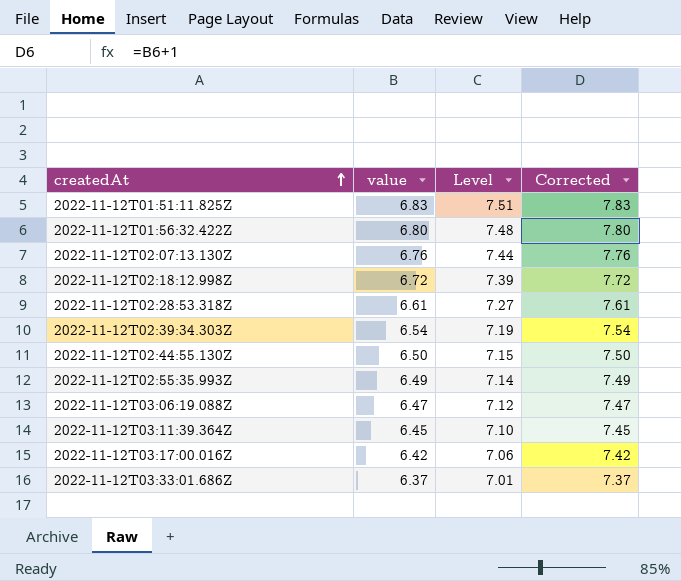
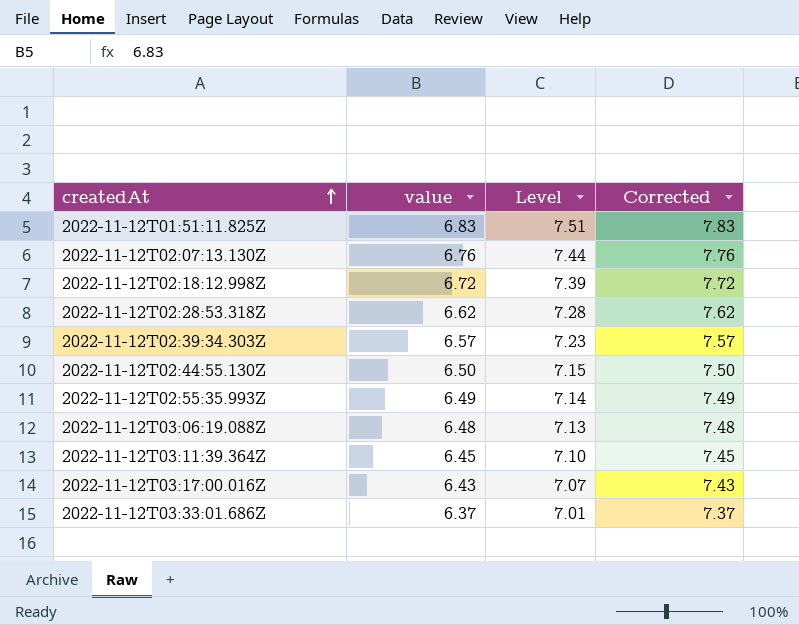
row 2022-11-12T01:56:32.422Z: 6.80 | 7.48 | 7.80 -> none
2022-11-12T02:28:53.318Z | value: 6.61 -> 6.62
2022-11-12T02:28:53.318Z | Level: 7.27 -> 7.28
2022-11-12T02:28:53.318Z | Corrected: 7.61 -> 7.62
2022-11-12T02:39:34.303Z | value: 6.54 -> 6.57
2022-11-12T02:39:34.303Z | Level: 7.19 -> 7.23
2022-11-12T02:39:34.303Z | Corrected: 7.54 -> 7.57
2022-11-12T03:06:19.088Z | value: 6.47 -> 6.48
2022-11-12T03:06:19.088Z | Level: 7.12 -> 7.13
2022-11-12T03:06:19.088Z | Corrected: 7.47 -> 7.48
2022-11-12T03:17:00.016Z | value: 6.42 -> 6.43
2022-11-12T03:17:00.016Z | Level: 7.06 -> 7.07
2022-11-12T03:17:00.016Z | Corrected: 7.42 -> 7.43

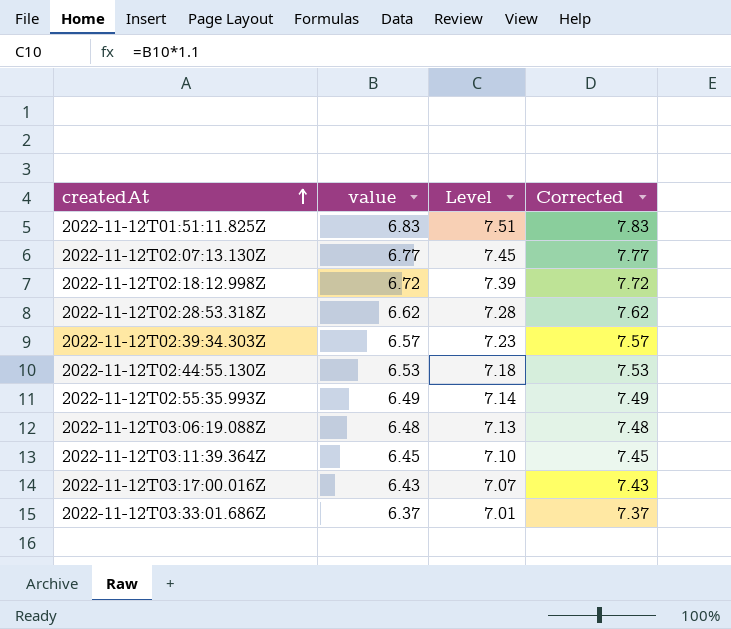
2022-11-12T02:07:13.130Z | value: 6.76 -> 6.77
2022-11-12T02:07:13.130Z | Level: 7.44 -> 7.45
2022-11-12T02:07:13.130Z | Corrected: 7.76 -> 7.77
2022-11-12T02:44:55.130Z | value: 6.50 -> 6.53
2022-11-12T02:44:55.130Z | Level: 7.15 -> 7.18
2022-11-12T02:44:55.130Z | Corrected: 7.50 -> 7.53

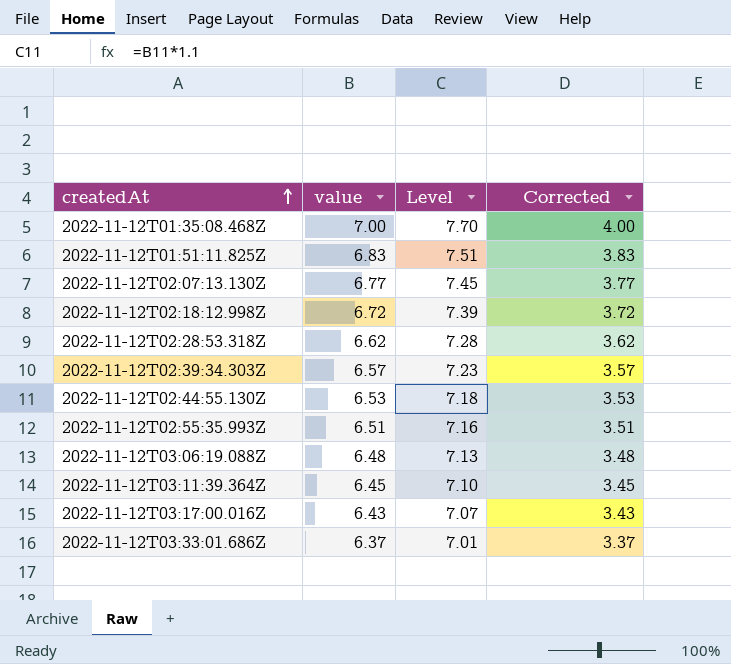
column Corrected | formula: [value] + 1 -> [value] - 3
row 2022-11-12T01:35:08.468Z: none -> 7.00 | 7.70 | 4.00
2022-11-12T02:55:35.993Z | value: 6.49 -> 6.51
2022-11-12T02:55:35.993Z | Level: 7.14 -> 7.16

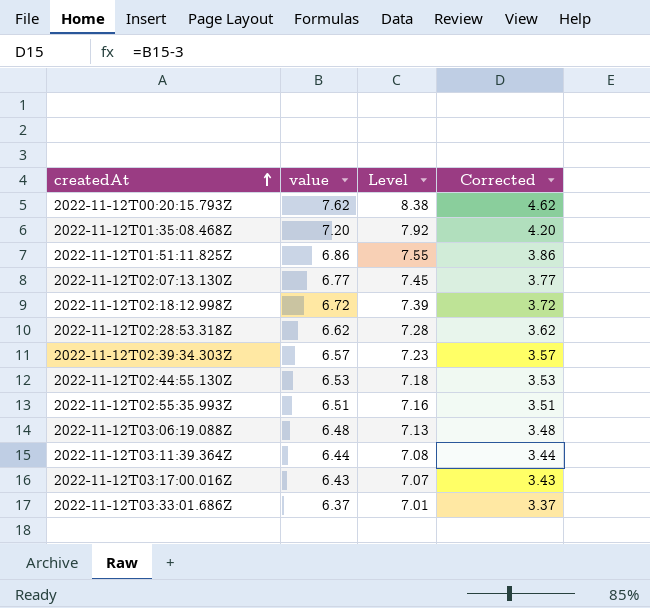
row 2022-11-12T00:20:15.793Z: none -> 7.62 | 8.38 | 4.62
2022-11-12T01:35:08.468Z | value: 7.00 -> 7.20
2022-11-12T01:35:08.468Z | Level: 7.70 -> 7.92
2022-11-12T01:35:08.468Z | Corrected: 4.00 -> 4.20
2022-11-12T01:51:11.825Z | value: 6.83 -> 6.86
2022-11-12T01:51:11.825Z | Level: 7.51 -> 7.55
2022-11-12T01:51:11.825Z | Corrected: 3.83 -> 3.86
2022-11-12T03:11:39.364Z | value: 6.45 -> 6.44
2022-11-12T03:11:39.364Z | Level: 7.10 -> 7.08
2022-11-12T03:11:39.364Z | Corrected: 3.45 -> 3.44

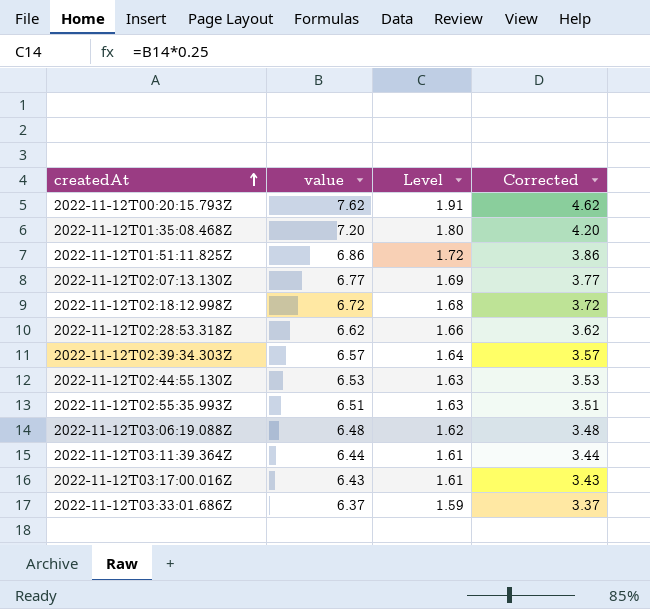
column Level | formula: [value] * 1.1 -> [value] * 0.25

